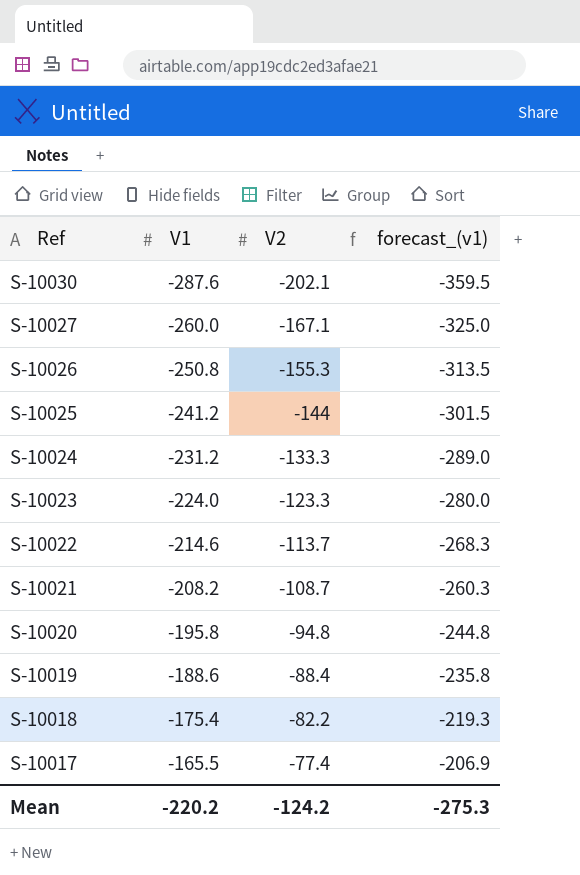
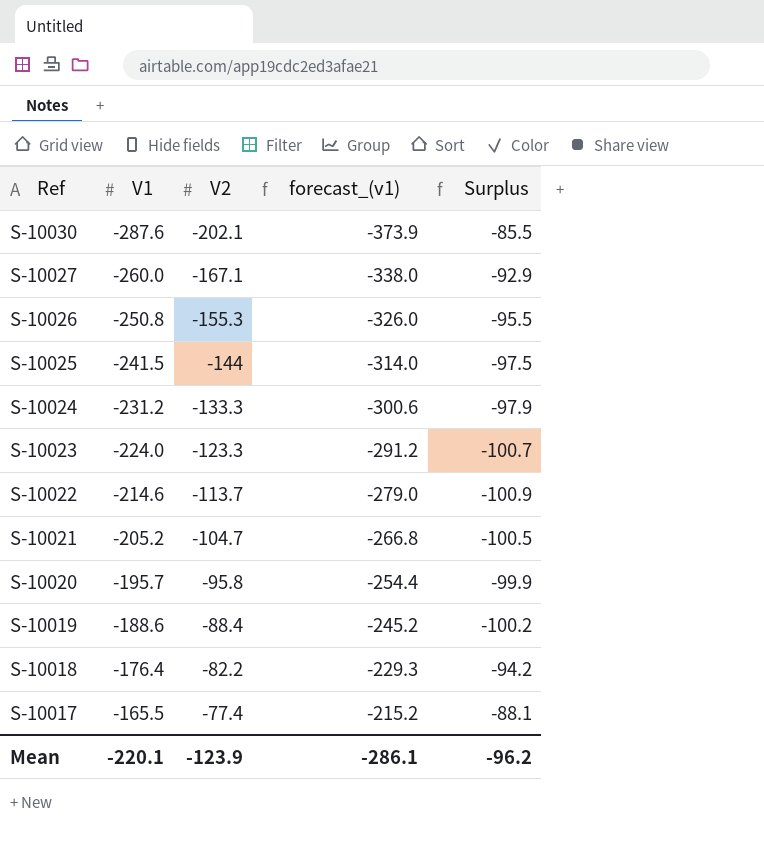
column forecast_(v1) | formula: [V1] * 1.25 -> [V1] * 1.3
column Surplus | formula: none -> [V1] - [V2]
S-10025 | V1: -241.2 -> -241.5
S-10021 | V1: -208.2 -> -205.2
S-10021 | V2: -108.7 -> -104.7
S-10020 | V1: -195.8 -> -195.7
S-10020 | V2: -94.8 -> -95.8
S-10018 | V1: -175.4 -> -176.4
Mean | V1: -220.2 -> -220.1
Mean | V2: -124.2 -> -123.9
Mean | forecast_(v1): -275.3 -> -286.1

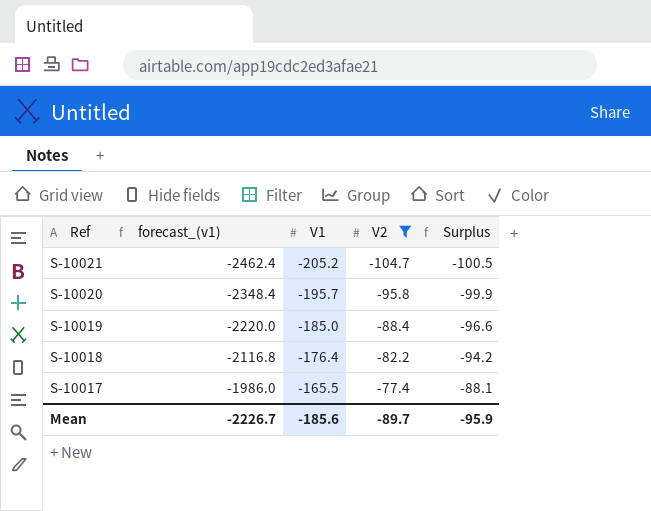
filter: none -> V2 >= -104.7
column forecast_(v1) | formula: [V1] * 1.3 -> [V1] * 12
column forecast_(v1) | position: 4 -> 2
S-10019 | V1: -188.6 -> -185.0
S-10019 | Surplus: -100.2 -> -96.6
Mean | forecast_(v1): -286.1 -> -2226.7
Mean | V1: -220.1 -> -185.6
Mean | V2: -123.9 -> -89.7
Mean | Surplus: -96.2 -> -95.9

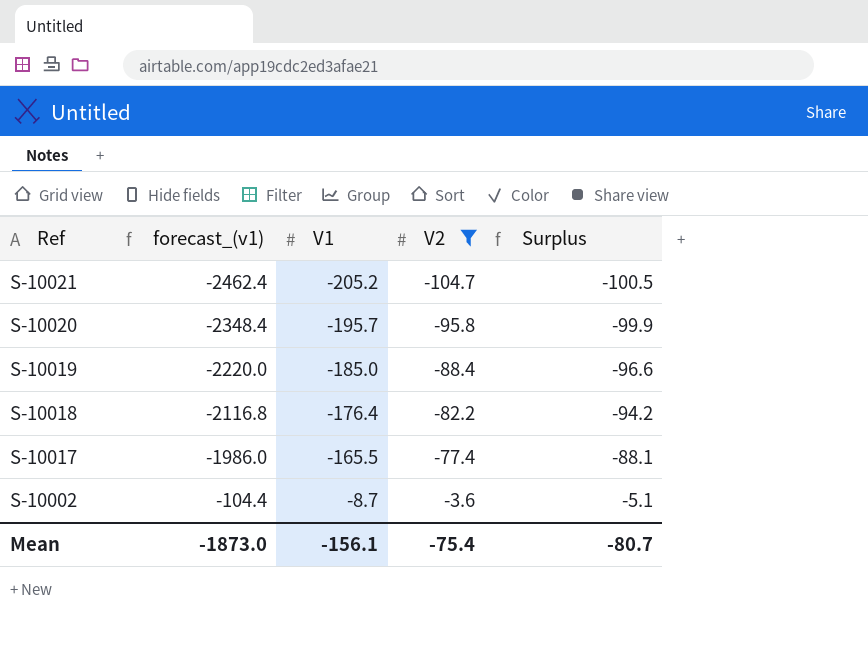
row S-10002: none -> -104.4 | -8.7 | -3.6 | -5.1
Mean | forecast_(v1): -2226.7 -> -1873.0
Mean | V1: -185.6 -> -156.1
Mean | V2: -89.7 -> -75.4
Mean | Surplus: -95.9 -> -80.7

